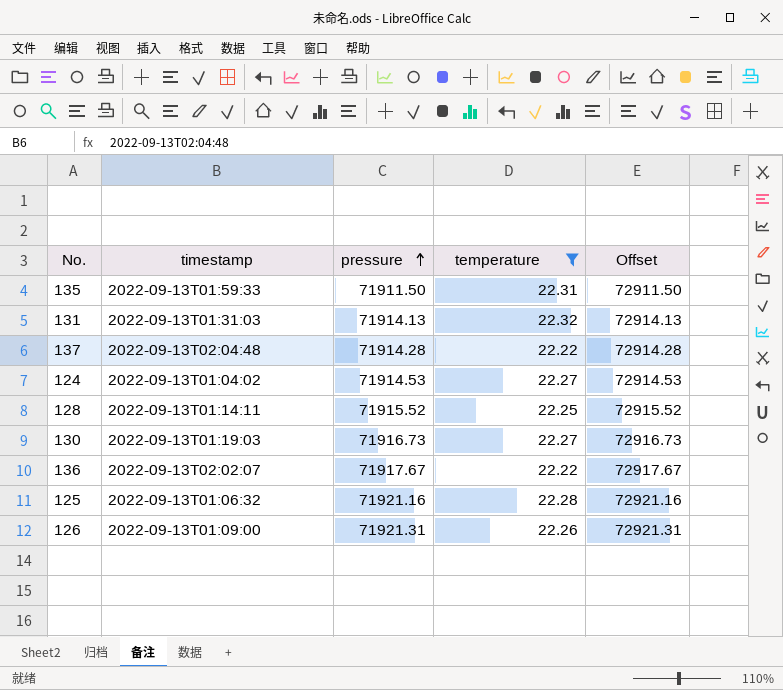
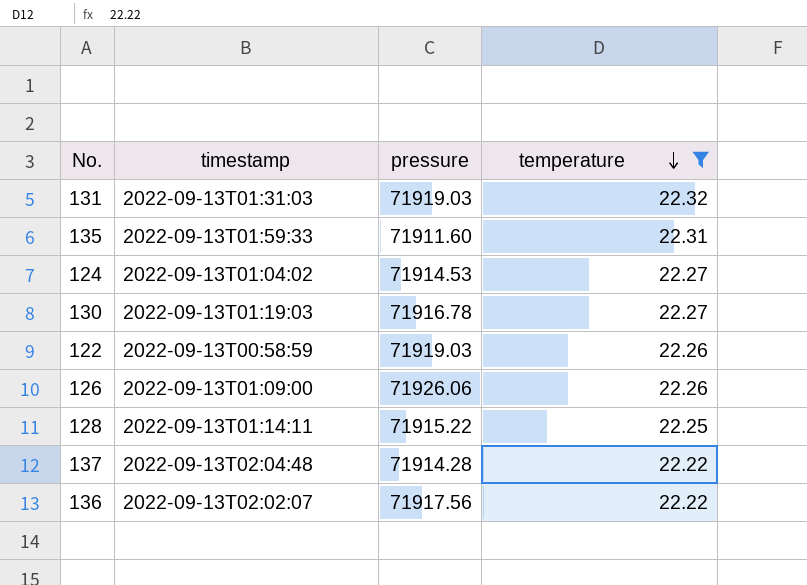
row order: pressure ascending -> temperature descending
column Offset | formula: [pressure] + 1000 -> none
row 125: 2022-09-13T01:06:32 | 71921.16 | 22.28 | 72921.16 -> none
131 | pressure: 71914.13 -> 71919.03
135 | pressure: 71911.50 -> 71911.60
130 | pressure: 71916.73 -> 71916.78
row 122: none -> 2022-09-13T00:58:59 | 71919.03 | 22.26
126 | pressure: 71921.31 -> 71926.06
128 | pressure: 71915.52 -> 71915.22
136 | pressure: 71917.67 -> 71917.56

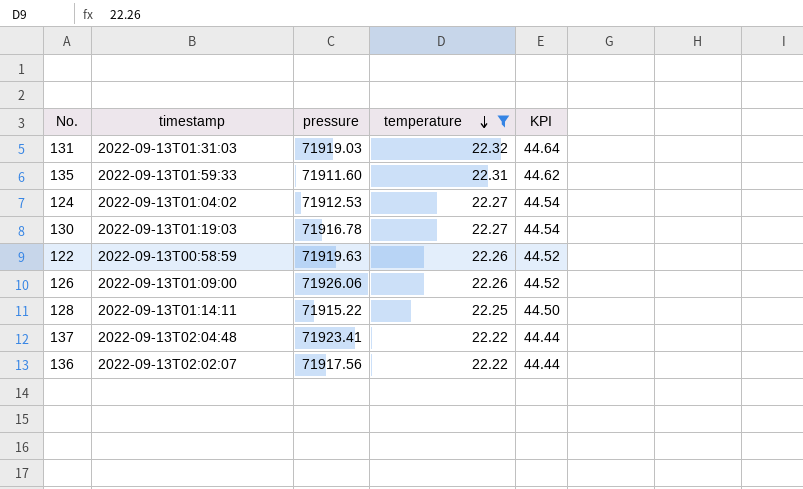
column KPI | formula: none -> [temperature] * 2
124 | pressure: 71914.53 -> 71912.53
122 | pressure: 71919.03 -> 71919.63
137 | pressure: 71914.28 -> 71923.41

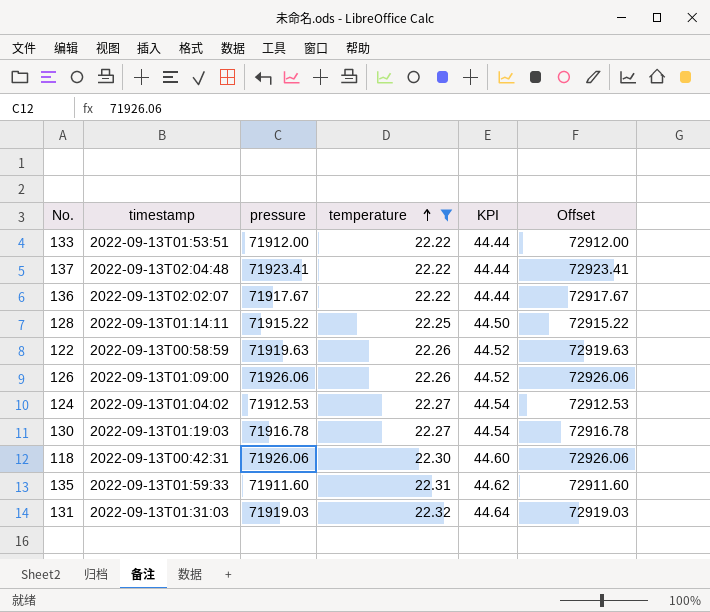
row order: temperature descending -> temperature ascending
column Offset | formula: none -> [pressure] + 1000
row 133: none -> 2022-09-13T01:53:51 | 71912.00 | 22.22 | 44.44 | 72912.00
136 | pressure: 71917.56 -> 71917.67
row 118: none -> 2022-09-13T00:42:31 | 71926.06 | 22.30 | 44.60 | 72926.06

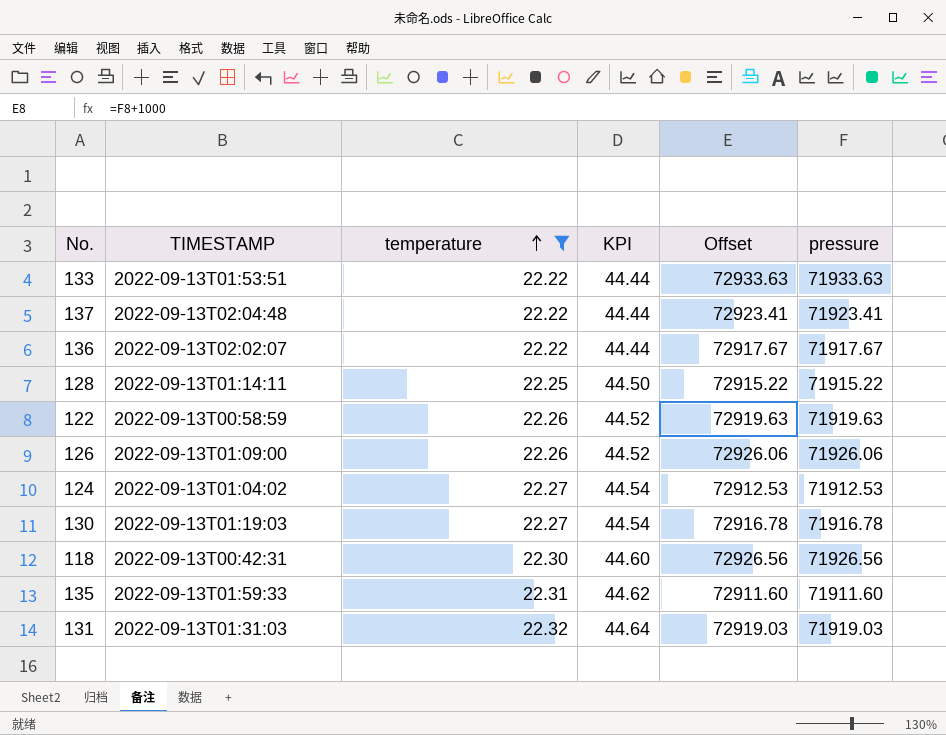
column name: timestamp -> TIMESTAMP
column pressure | position: 3 -> 6
133 | Offset: 72912.00 -> 72933.63
133 | pressure: 71912.00 -> 71933.63
118 | Offset: 72926.06 -> 72926.56
118 | pressure: 71926.06 -> 71926.56

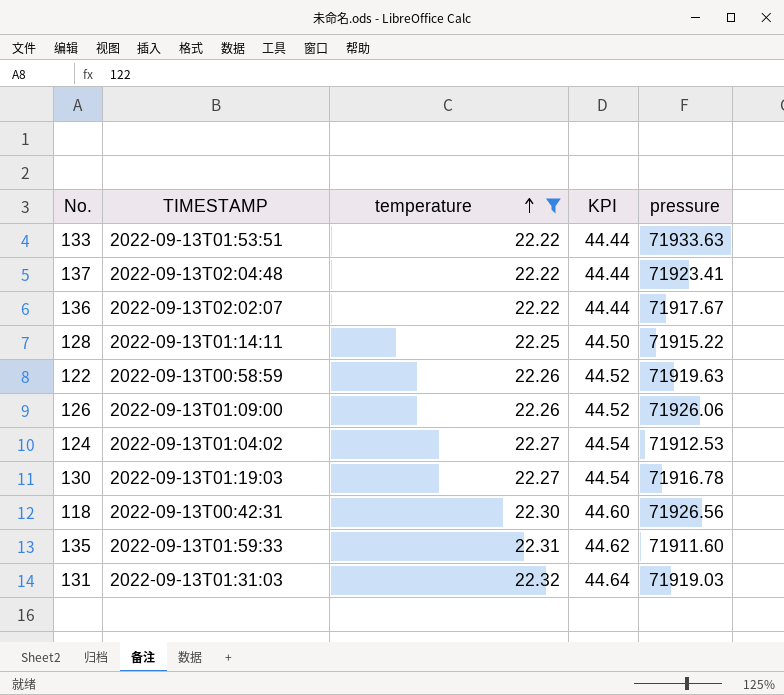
column Offset | formula: [pressure] + 1000 -> none

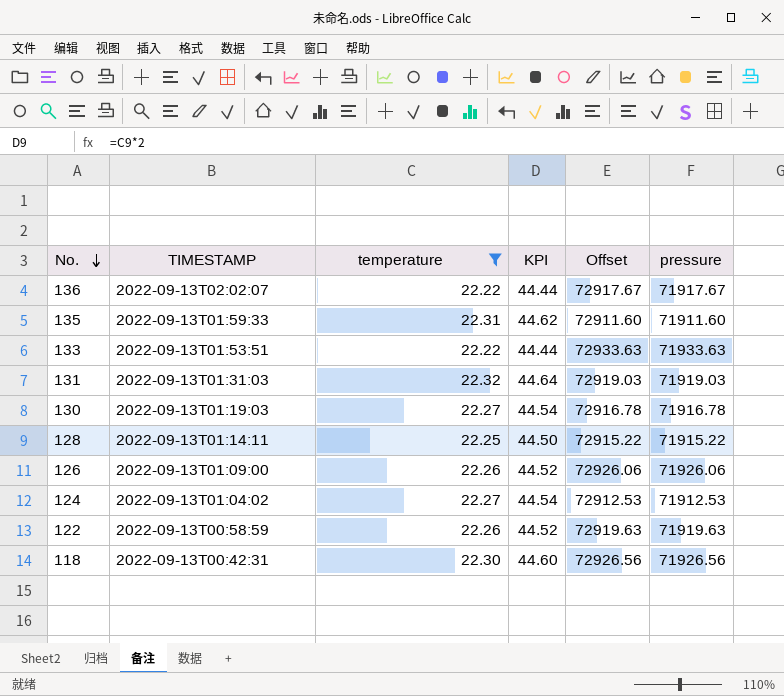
row order: temperature ascending -> No. descending
column Offset | formula: none -> [pressure] + 1000
row 137: 2022-09-13T02:04:48 | 22.22 | 44.44 | 71923.41 -> none

